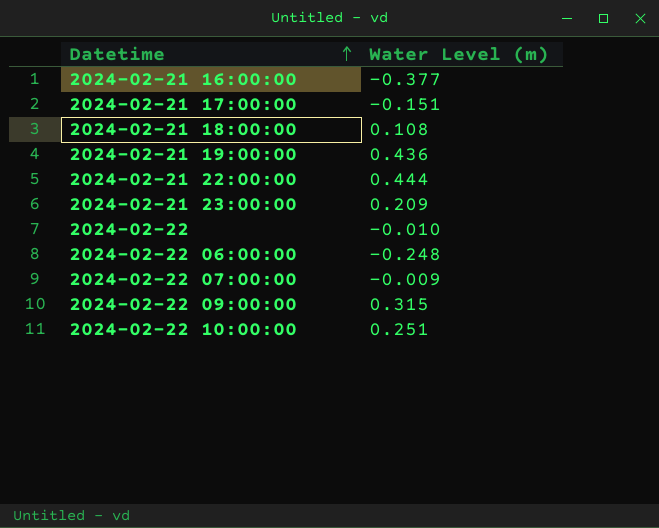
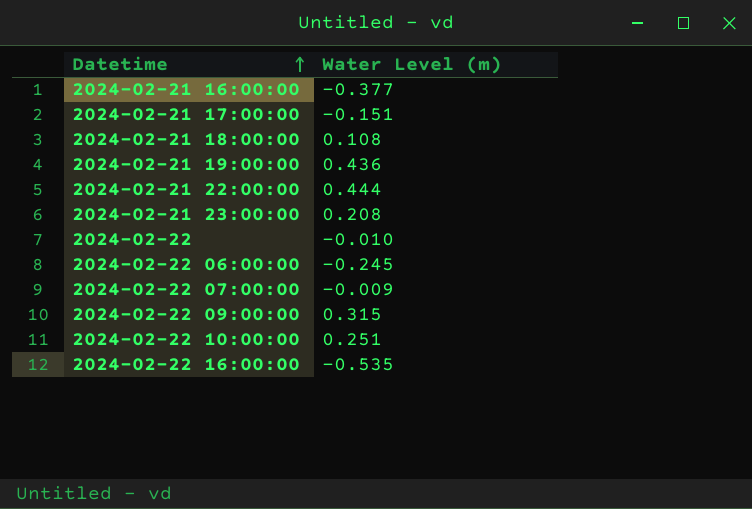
2024-02-21 23:00:00 | Water Level (m): 0.209 -> 0.208
2024-02-22 06:00:00 | Water Level (m): -0.248 -> -0.245
row 2024-02-22 16:00:00: none -> -0.535

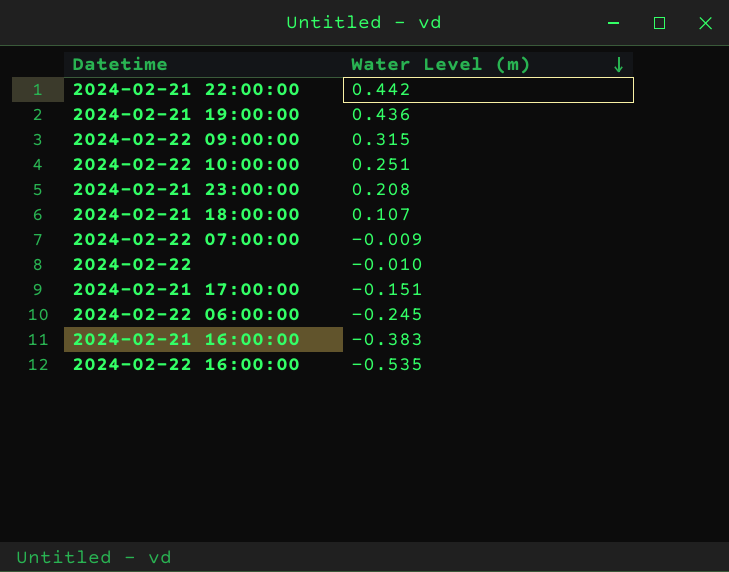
row order: Datetime ascending -> Water Level (m) descending
2024-02-21 22:00:00 | Water Level (m): 0.444 -> 0.442
2024-02-21 18:00:00 | Water Level (m): 0.108 -> 0.107
2024-02-21 16:00:00 | Water Level (m): -0.377 -> -0.383

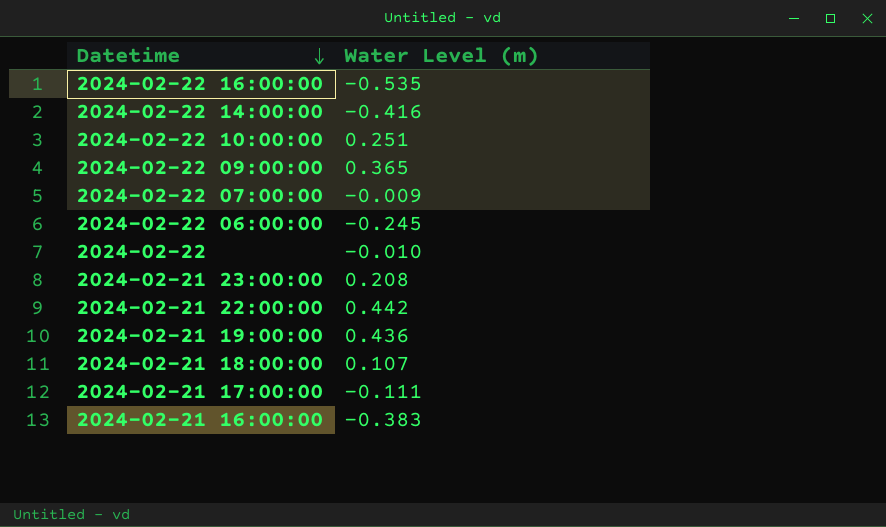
row order: Water Level (m) descending -> Datetime descending
row 2024-02-22 14:00:00: none -> -0.416
2024-02-22 09:00:00 | Water Level (m): 0.315 -> 0.365
2024-02-21 17:00:00 | Water Level (m): -0.151 -> -0.111

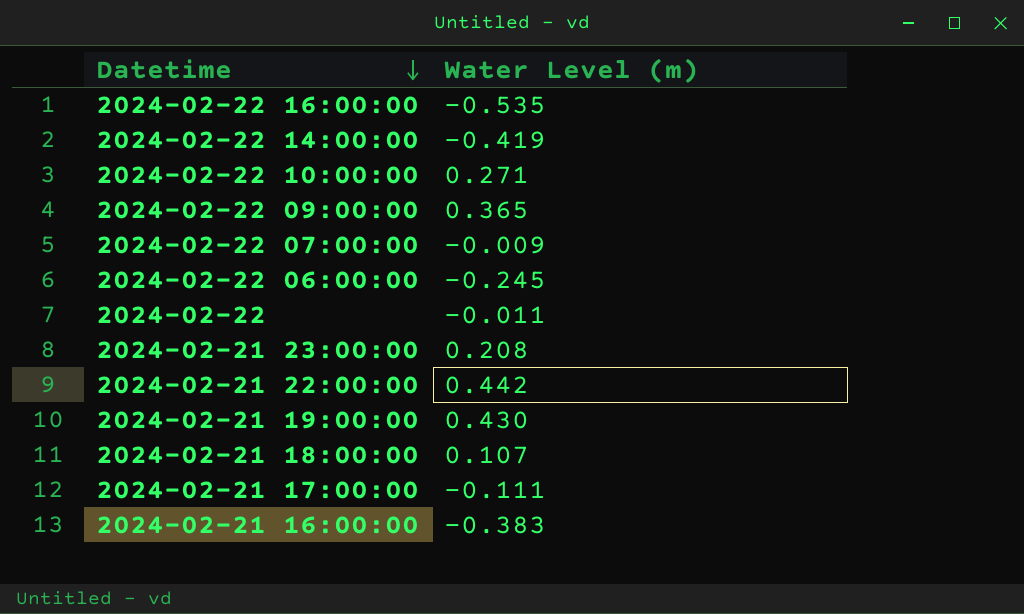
2024-02-22 14:00:00 | Water Level (m): -0.416 -> -0.419
2024-02-22 10:00:00 | Water Level (m): 0.251 -> 0.271
2024-02-22 | Water Level (m): -0.010 -> -0.011
2024-02-21 19:00:00 | Water Level (m): 0.436 -> 0.430

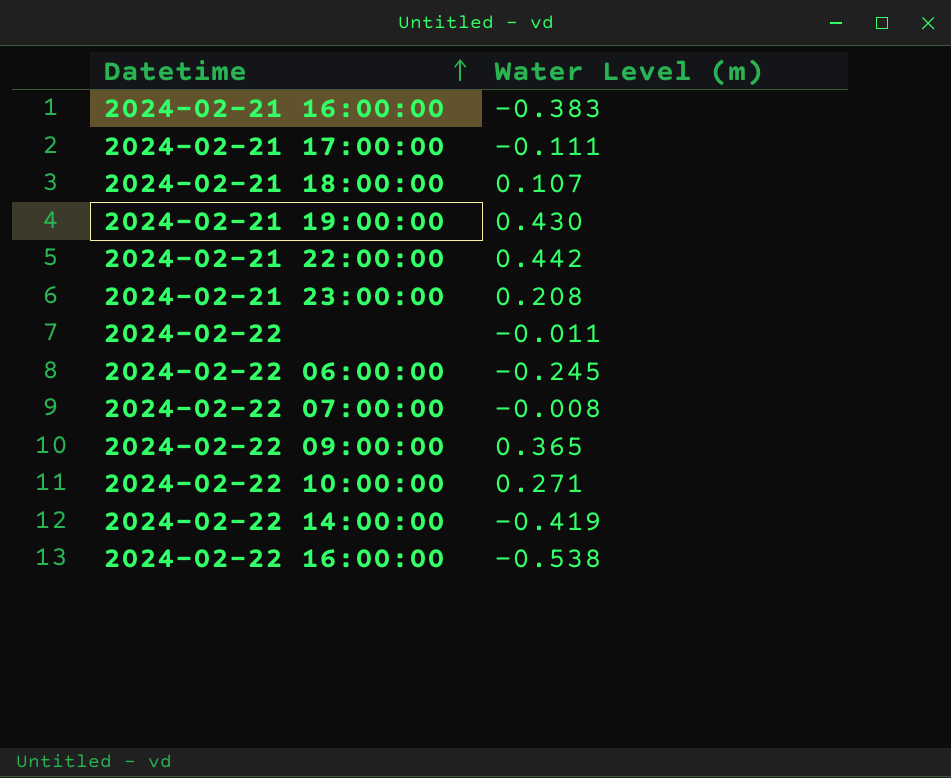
row order: Datetime descending -> Datetime ascending
2024-02-22 07:00:00 | Water Level (m): -0.009 -> -0.008
2024-02-22 16:00:00 | Water Level (m): -0.535 -> -0.538

